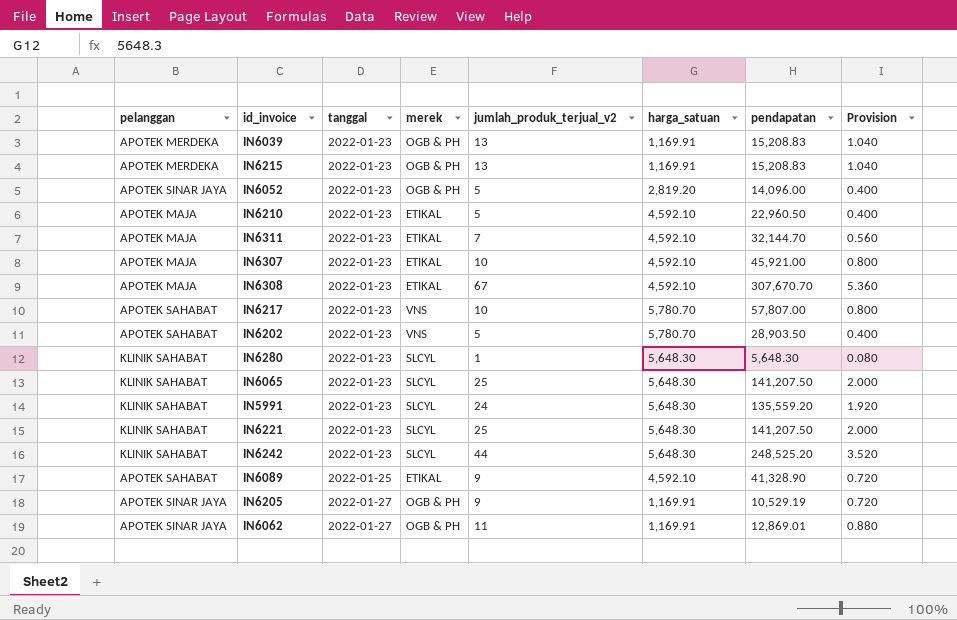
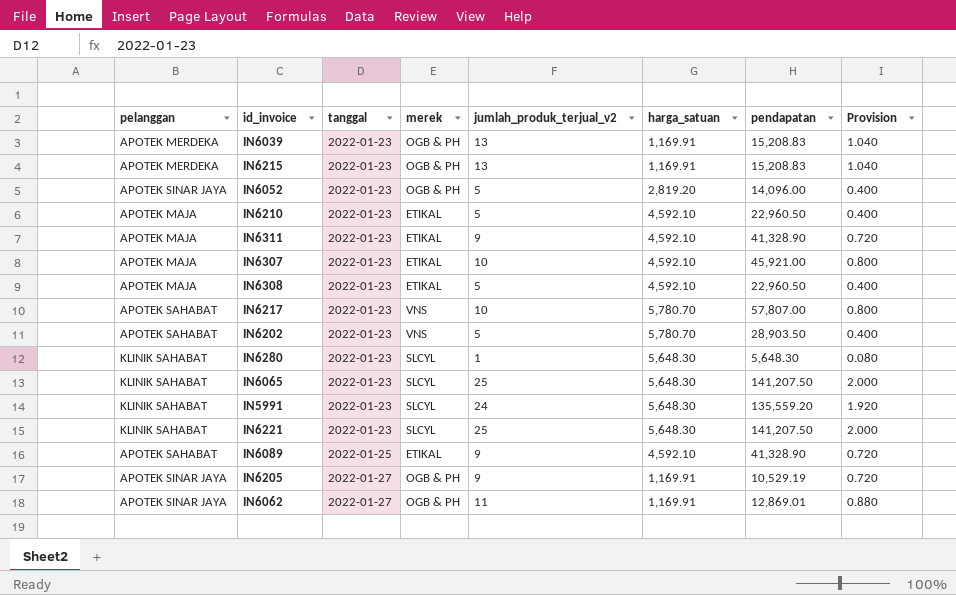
row IN6242: KLINIK SAHABAT | 2022-01-23 | SLCYL | 44 | 5,648.30 | 248,525.20 | 3.520 -> none
IN6311 | jumlah_produk_terjual_v2: 7 -> 9
IN6311 | pendapatan: 32,144.70 -> 41,328.90
IN6311 | Provision: 0.560 -> 0.720
IN6308 | jumlah_produk_terjual_v2: 67 -> 5
IN6308 | pendapatan: 307,670.70 -> 22,960.50
IN6308 | Provision: 5.360 -> 0.400

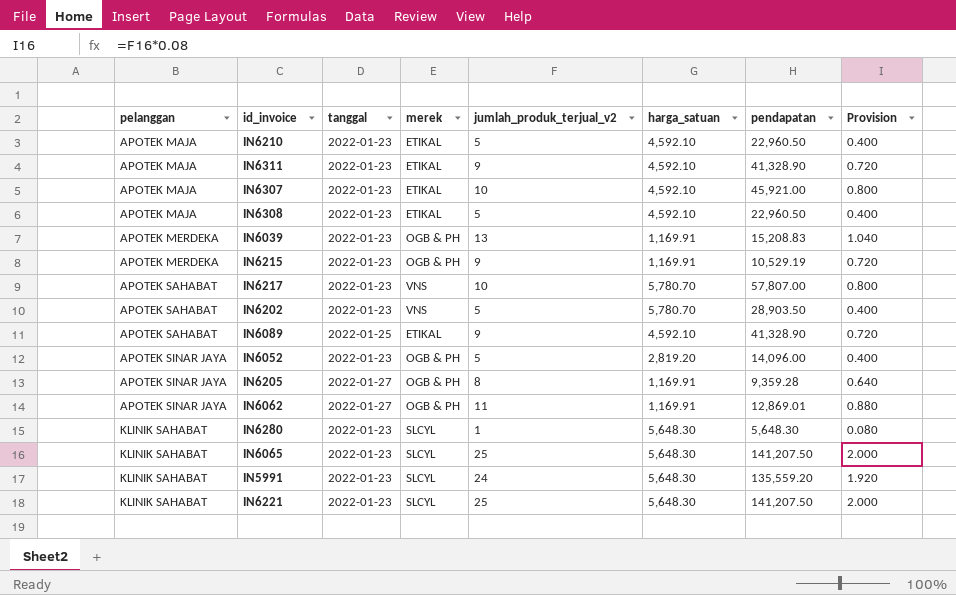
row order: tanggal ascending -> pelanggan ascending
IN6215 | jumlah_produk_terjual_v2: 13 -> 9
IN6215 | pendapatan: 15,208.83 -> 10,529.19
IN6215 | Provision: 1.040 -> 0.720
IN6205 | jumlah_produk_terjual_v2: 9 -> 8
IN6205 | pendapatan: 10,529.19 -> 9,359.28
IN6205 | Provision: 0.720 -> 0.640

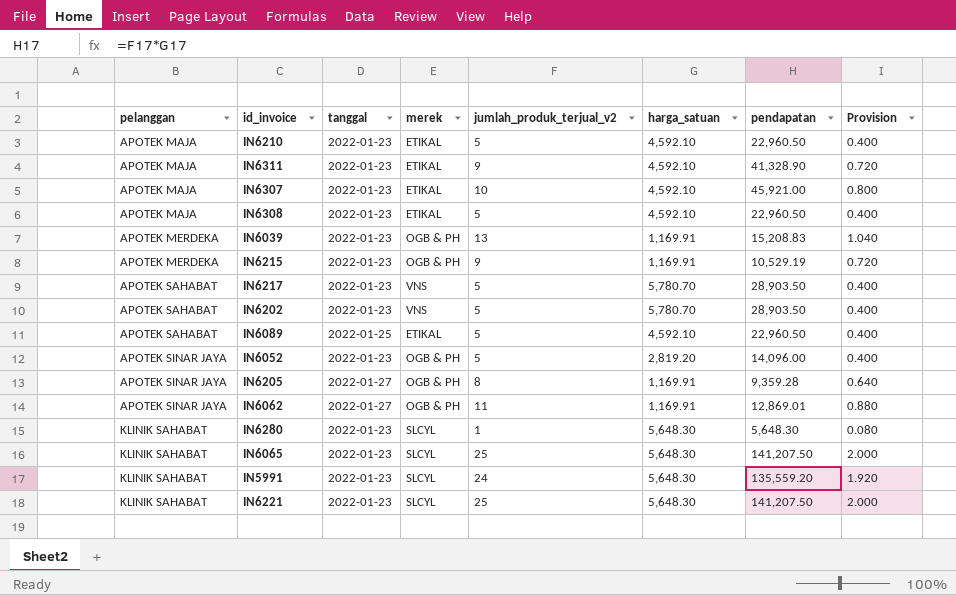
IN6217 | jumlah_produk_terjual_v2: 10 -> 5
IN6217 | pendapatan: 57,807.00 -> 28,903.50
IN6217 | Provision: 0.800 -> 0.400
IN6089 | jumlah_produk_terjual_v2: 9 -> 5
IN6089 | pendapatan: 41,328.90 -> 22,960.50
IN6089 | Provision: 0.720 -> 0.400

